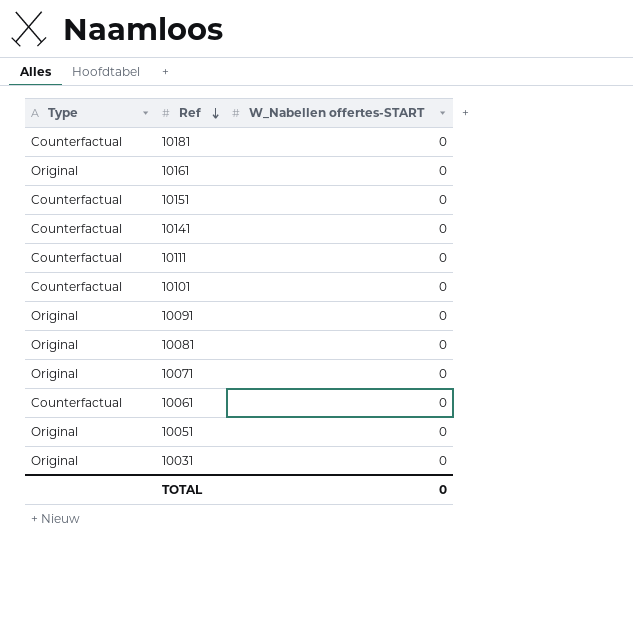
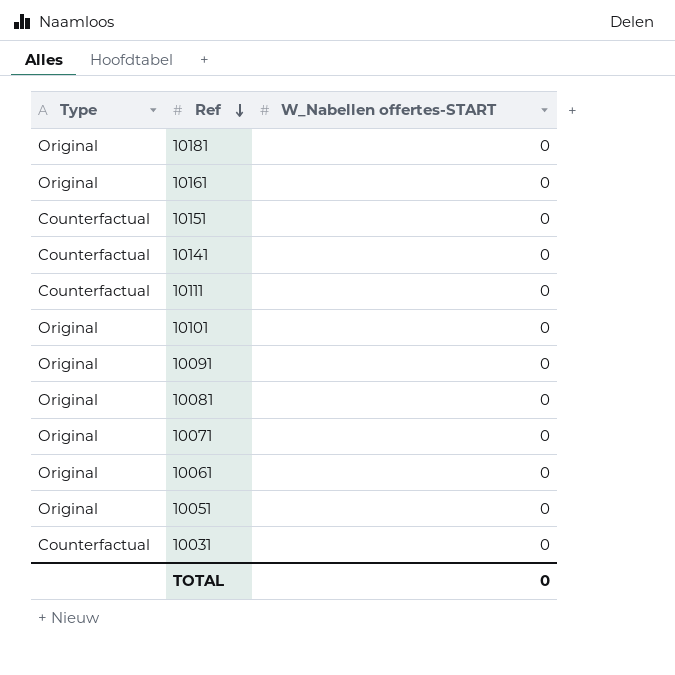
10181 | Type: Counterfactual -> Original
10101 | Type: Counterfactual -> Original
10061 | Type: Counterfactual -> Original
10031 | Type: Original -> Counterfactual

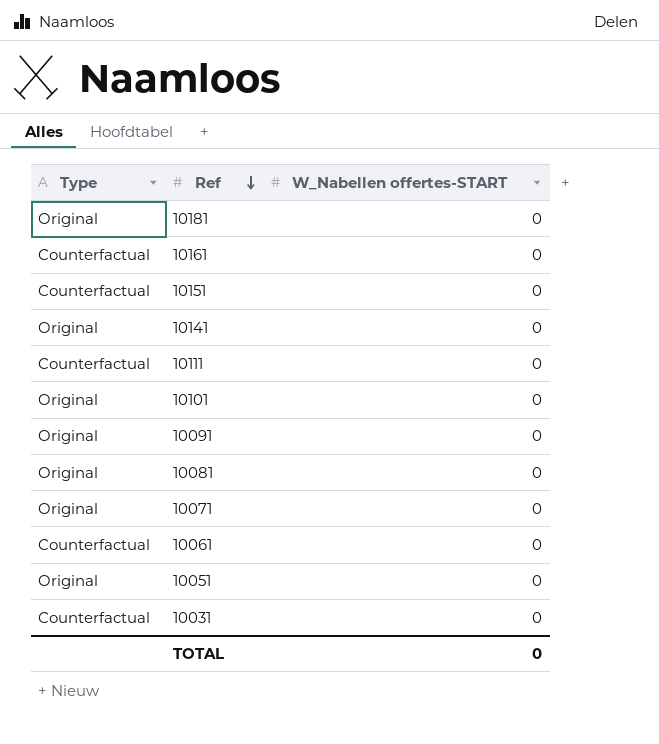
10161 | Type: Original -> Counterfactual
10141 | Type: Counterfactual -> Original
10061 | Type: Original -> Counterfactual

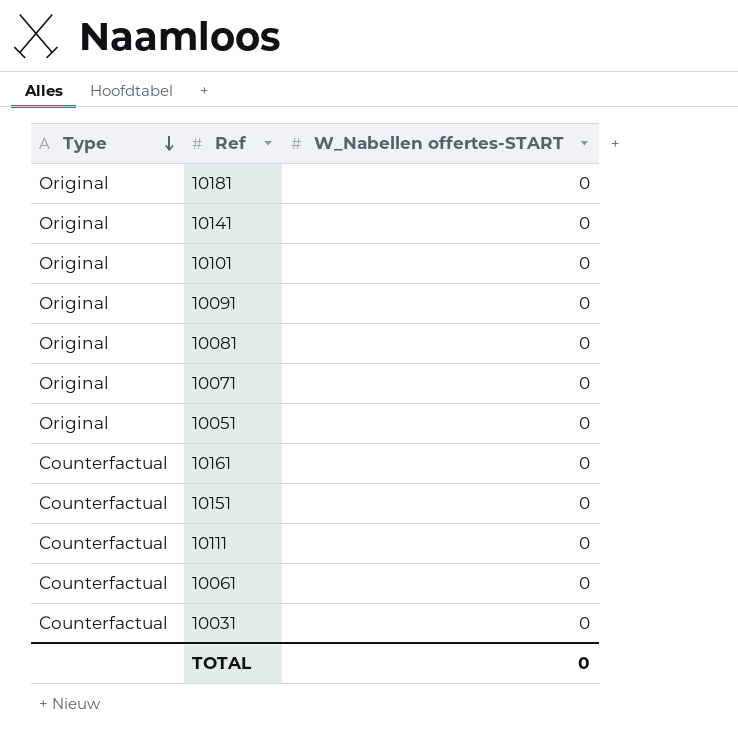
row order: Ref descending -> Type descending

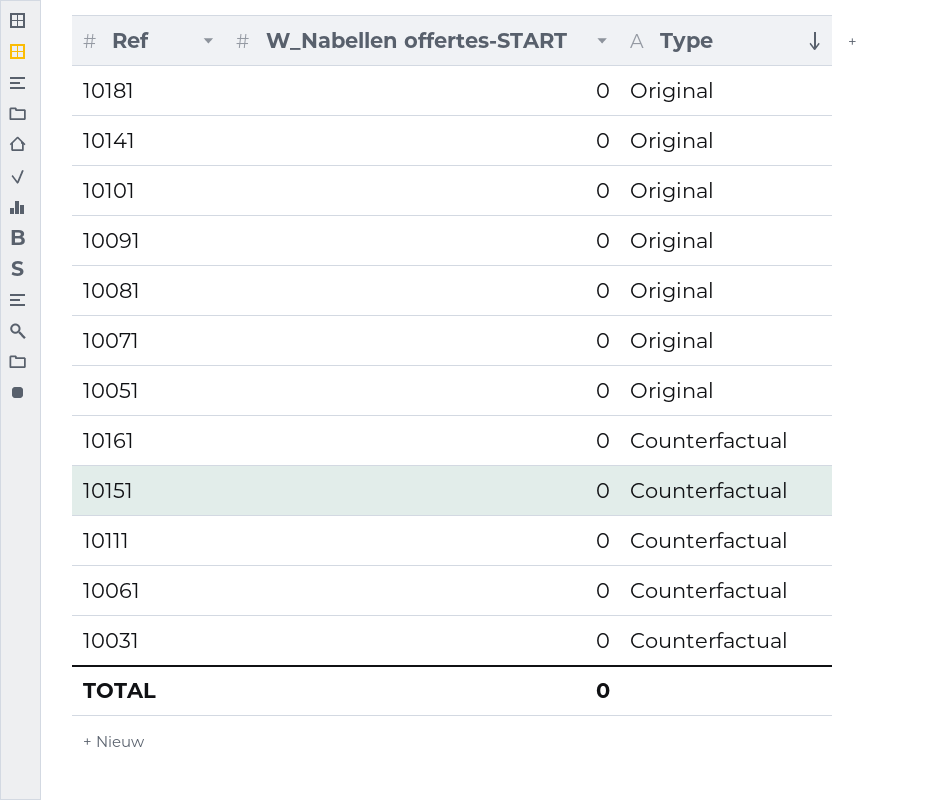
column Type | position: 1 -> 3

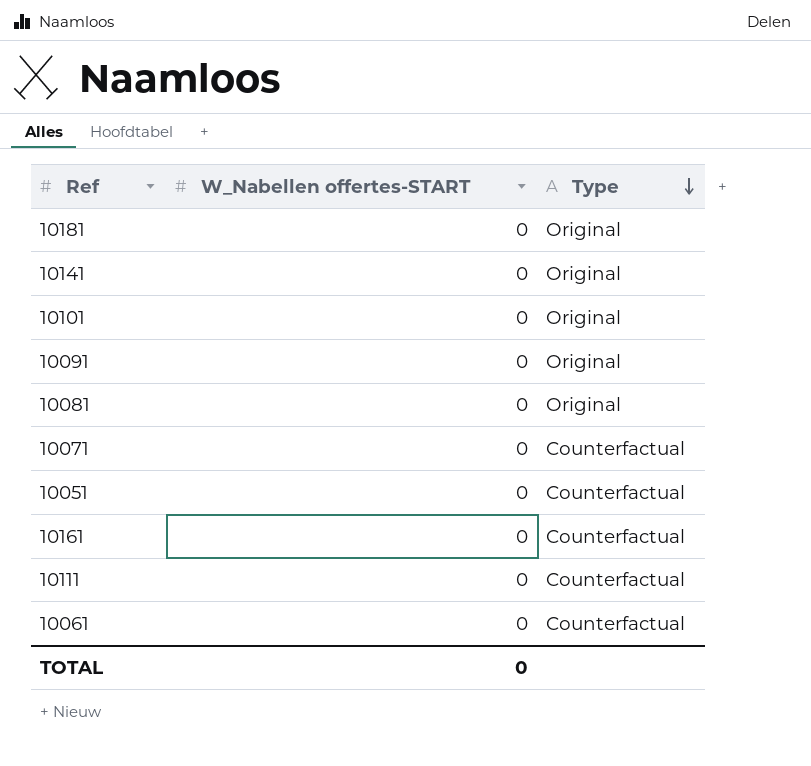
row 10151: 0 | Counterfactual -> none
row 10031: 0 | Counterfactual -> none
10071 | Type: Original -> Counterfactual
10051 | Type: Original -> Counterfactual

